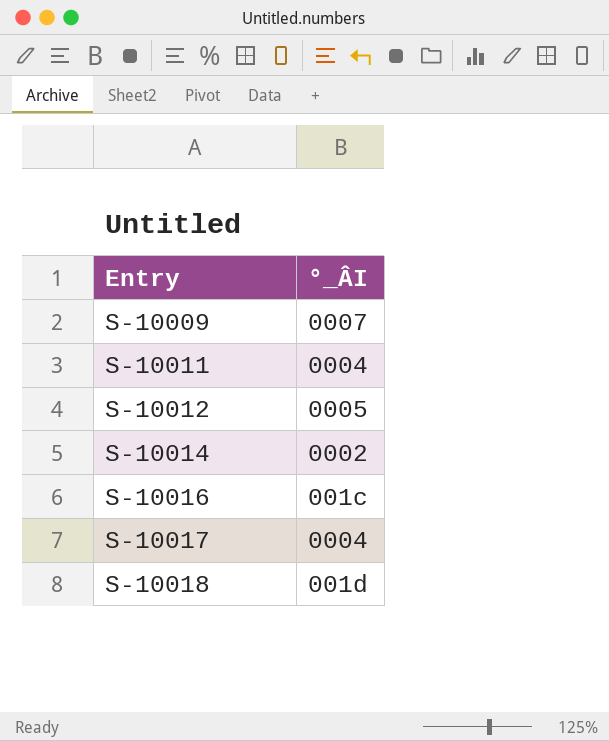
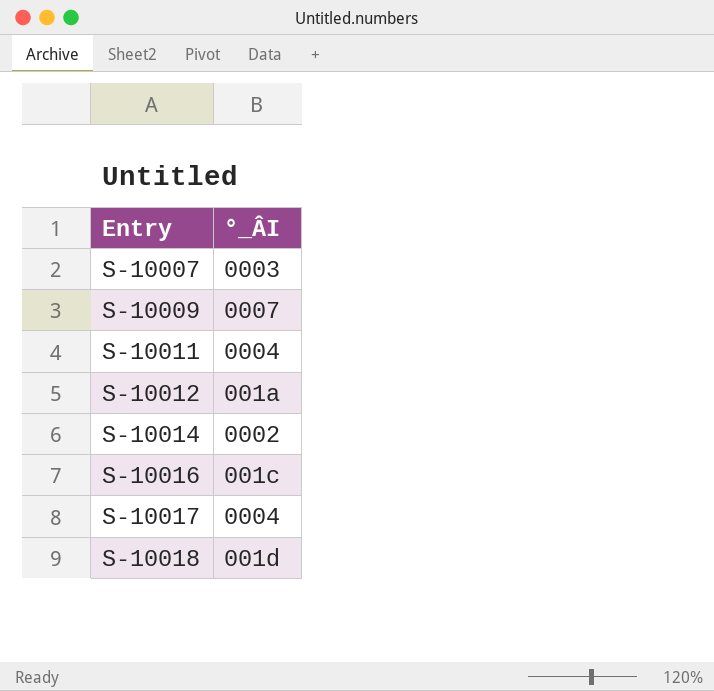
row S-10007: none -> 0003
S-10012 | °_ÂI: 0005 -> 001a

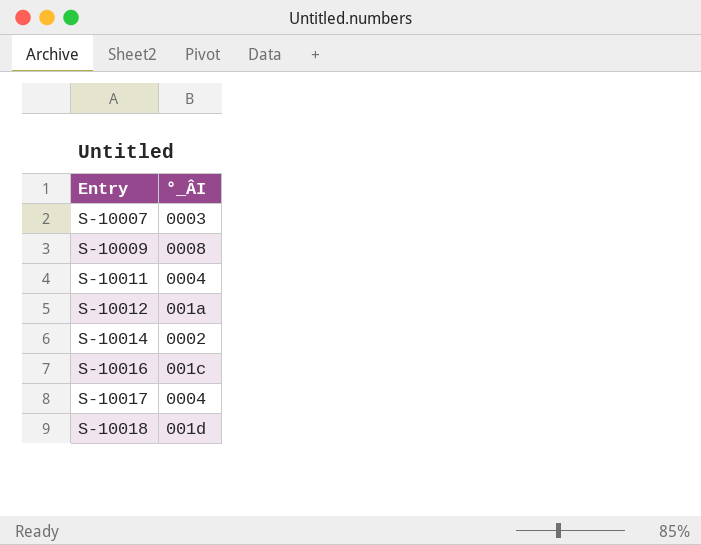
S-10009 | °_ÂI: 0007 -> 0008

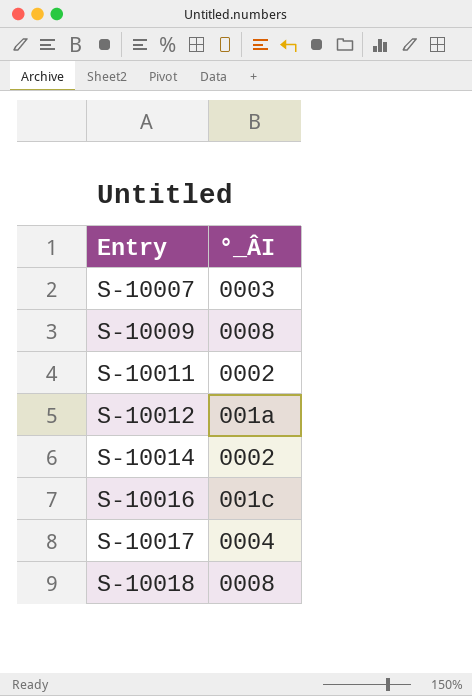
S-10011 | °_ÂI: 0004 -> 0002
S-10018 | °_ÂI: 001d -> 0008

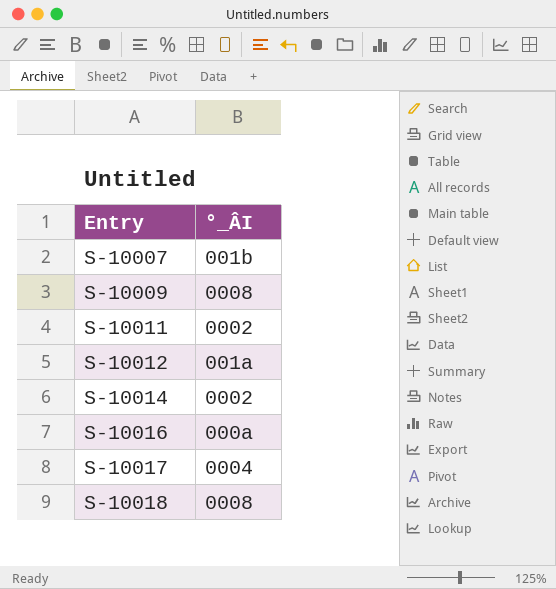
S-10007 | °_ÂI: 0003 -> 001b
S-10016 | °_ÂI: 001c -> 000a

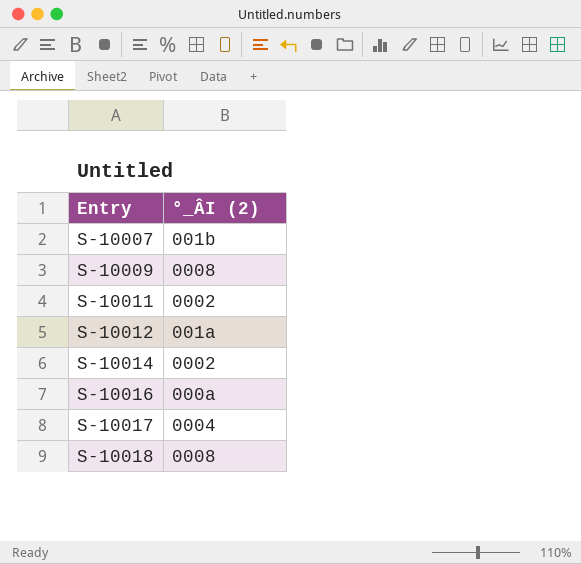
column name: °_ÂI -> °_ÂI (2)

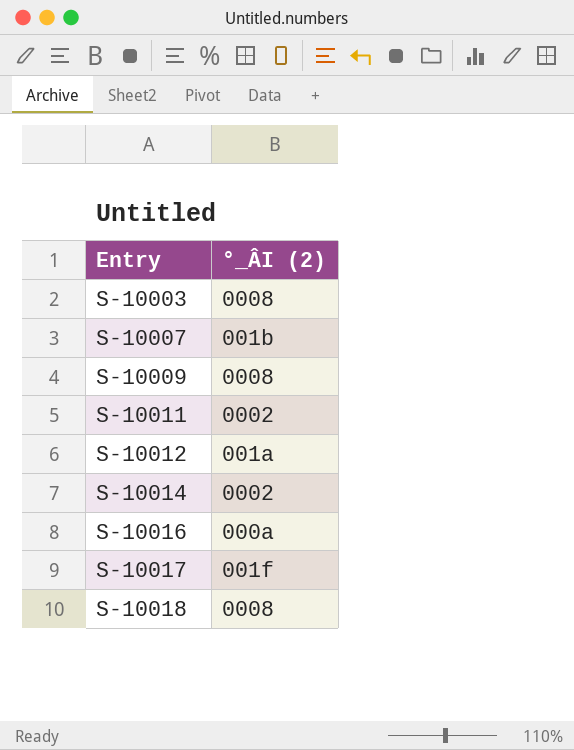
row S-10003: none -> 0008
S-10017 | °_ÂI (2): 0004 -> 001f

